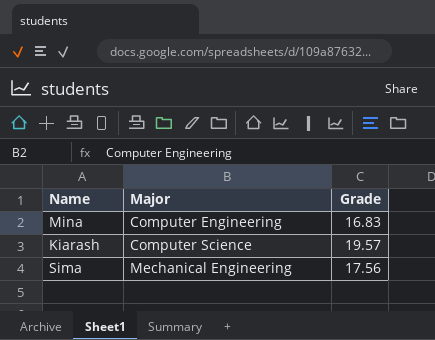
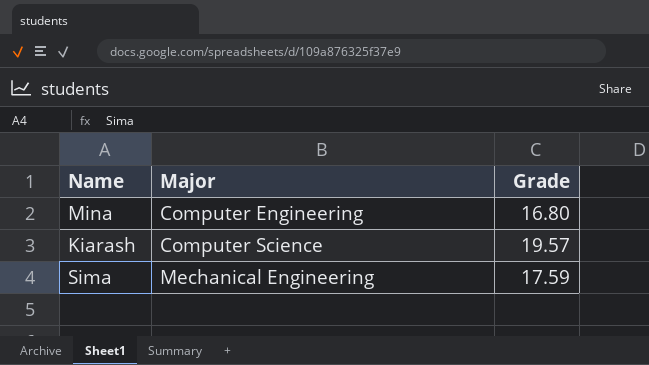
Mina | Grade: 16.83 -> 16.80
Sima | Grade: 17.56 -> 17.59

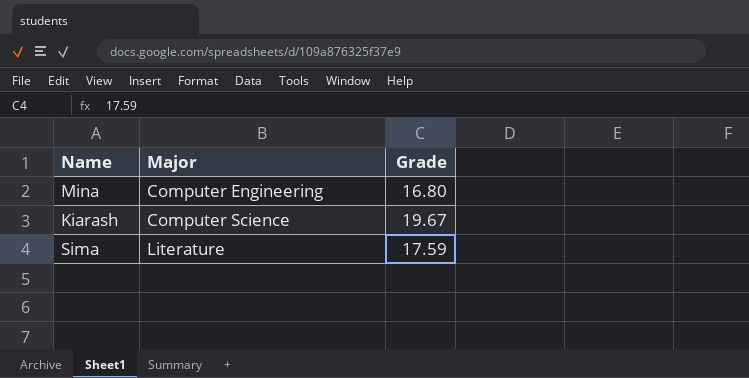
Kiarash | Grade: 19.57 -> 19.67
Sima | Major: Mechanical Engineering -> Literature

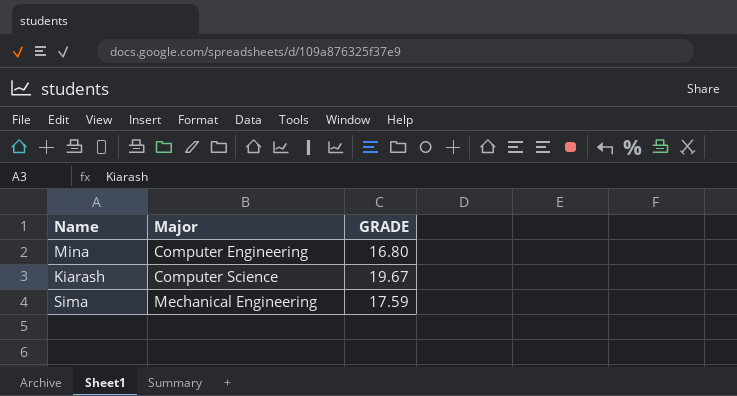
column name: Grade -> GRADE
Sima | Major: Literature -> Mechanical Engineering

